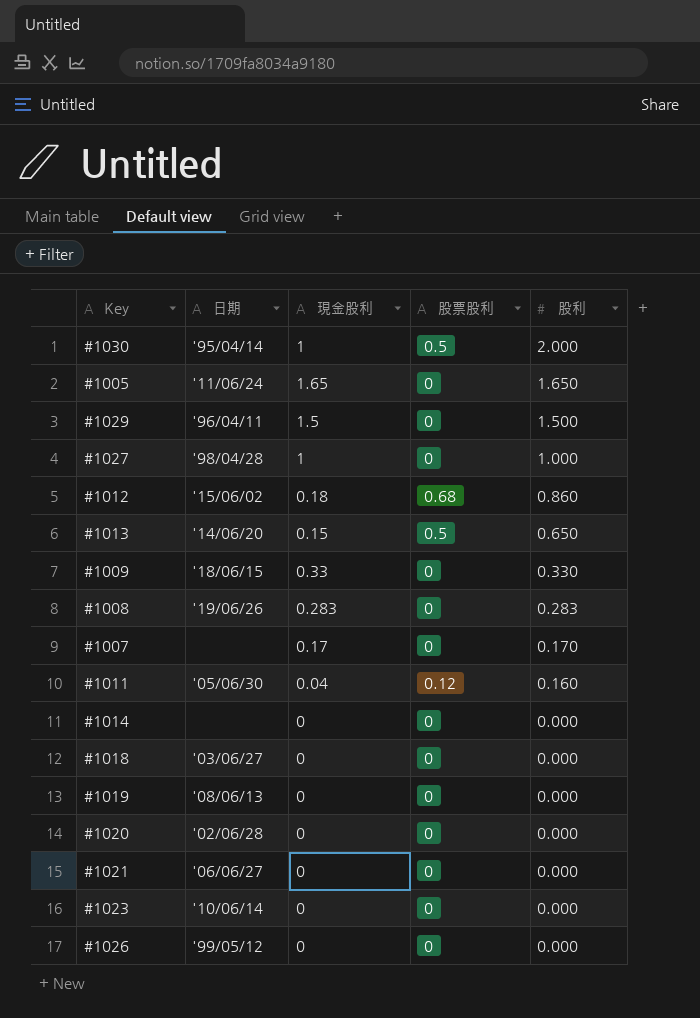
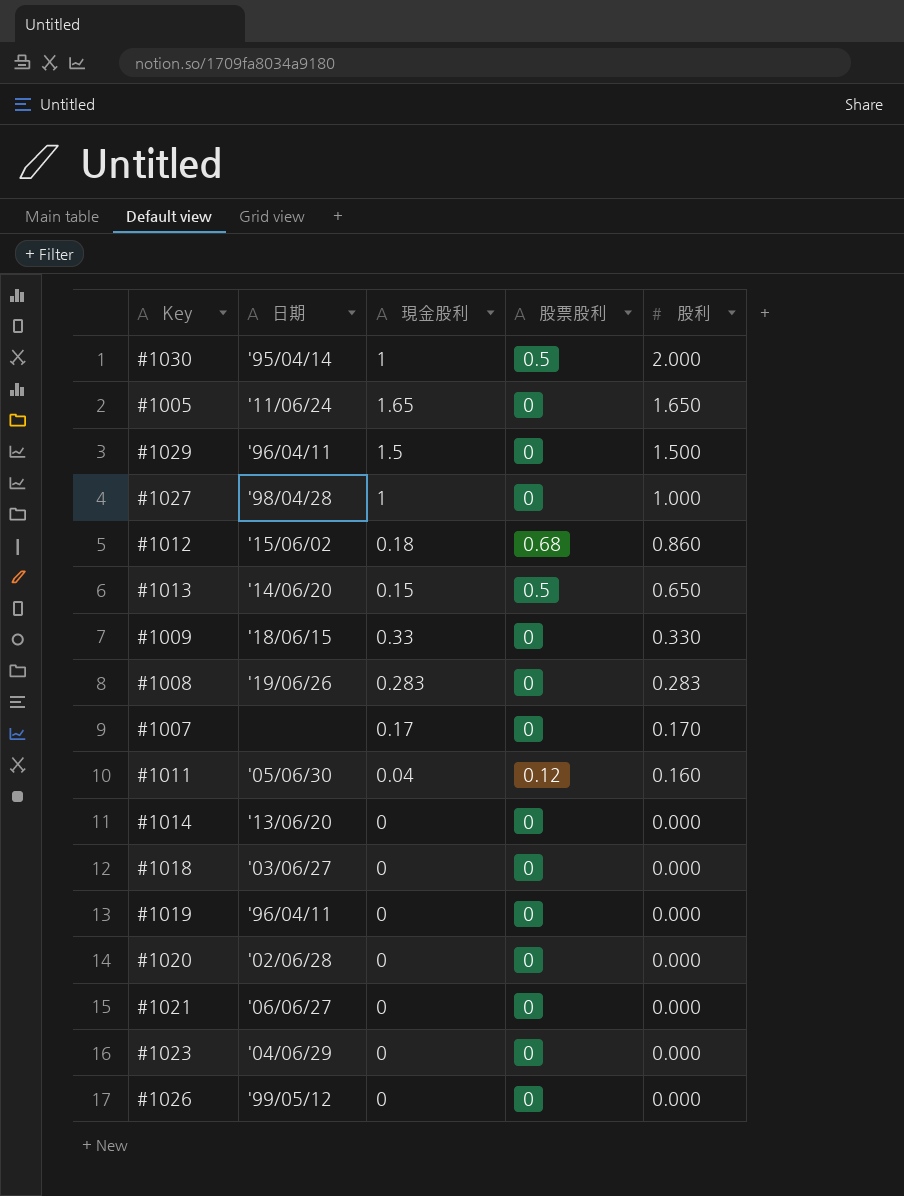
#1014 | 日期: none -> '13/06/20
#1019 | 日期: '08/06/13 -> '96/04/11
#1023 | 日期: '10/06/14 -> '04/06/29

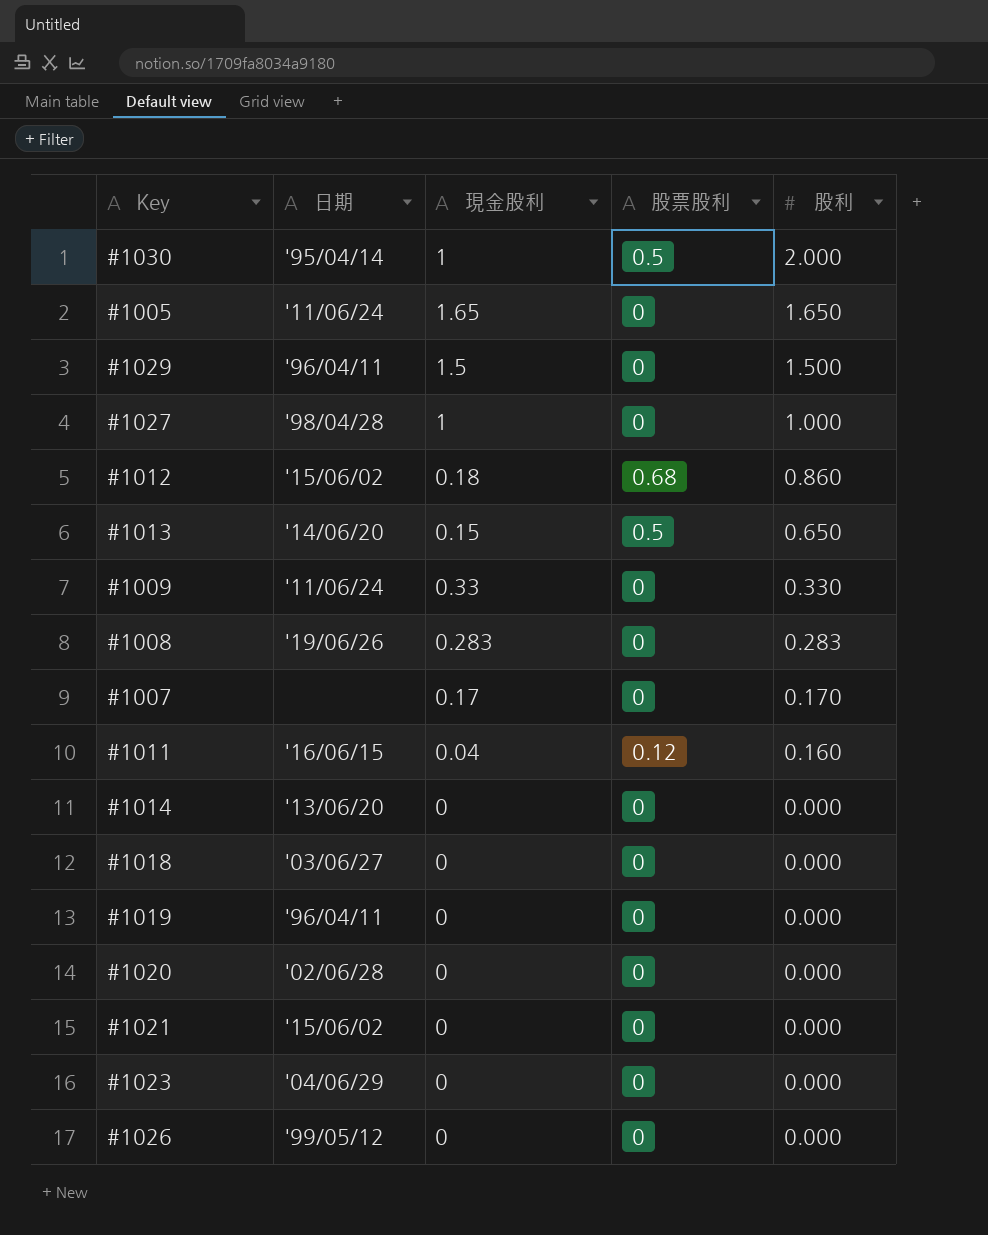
#1009 | 日期: '18/06/15 -> '11/06/24
#1011 | 日期: '05/06/30 -> '16/06/15
#1021 | 日期: '06/06/27 -> '15/06/02

